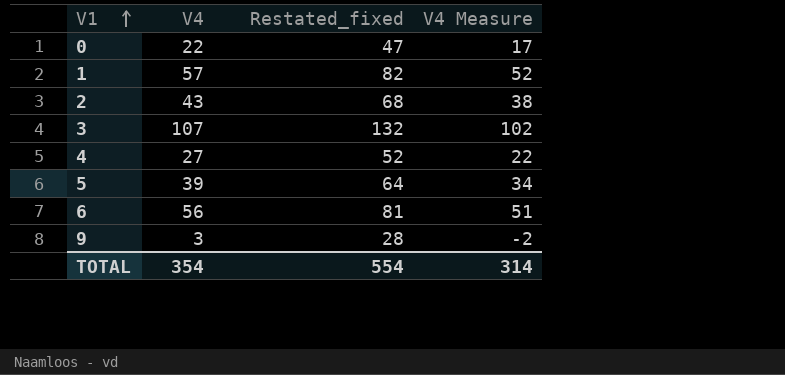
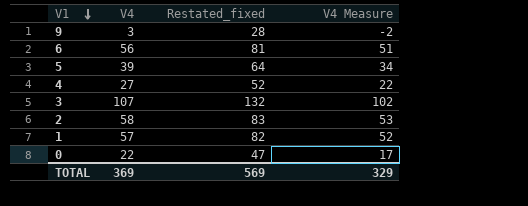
row order: V1 ascending -> V1 descending
2 | V4: 43 -> 58
2 | Restated_fixed: 68 -> 83
2 | V4 Measure: 38 -> 53
TOTAL | V4: 354 -> 369
TOTAL | Restated_fixed: 554 -> 569
TOTAL | V4 Measure: 314 -> 329

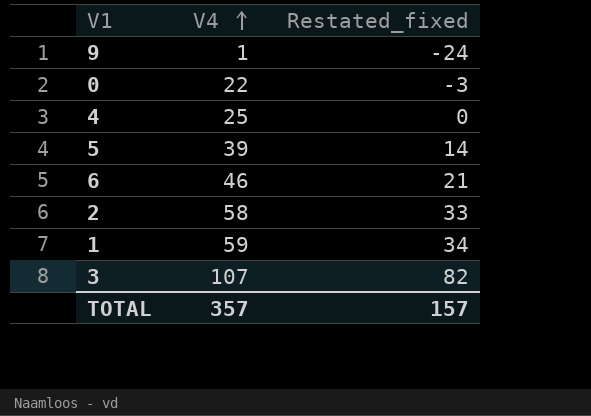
row order: V1 descending -> V4 ascending
column V4 Measure | formula: [V4] - 5 -> none
column Restated_fixed | formula: [V4] + 25 -> [V4] - 25
9 | V4: 3 -> 1
4 | V4: 27 -> 25
6 | V4: 56 -> 46
1 | V4: 57 -> 59
TOTAL | V4: 369 -> 357
TOTAL | Restated_fixed: 569 -> 157

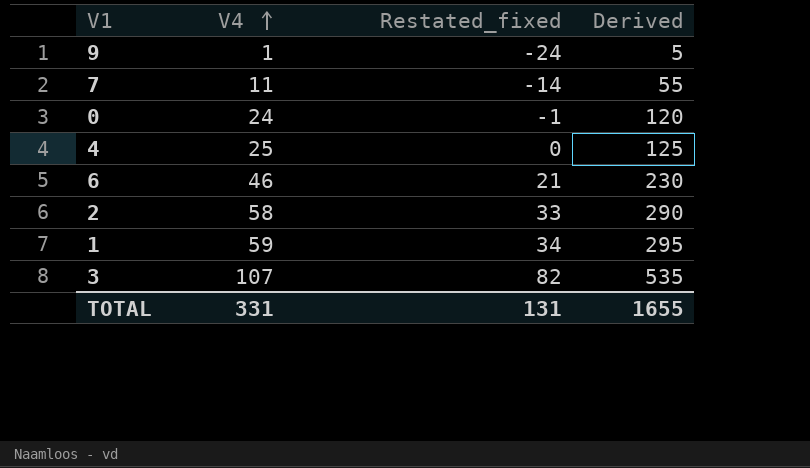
column Derived | formula: none -> [V4] * 5
row 5: 39 | 14 -> none
row 7: none -> 11 | -14 | 55
0 | V4: 22 -> 24
0 | Restated_fixed: -3 -> -1
TOTAL | V4: 357 -> 331
TOTAL | Restated_fixed: 157 -> 131

